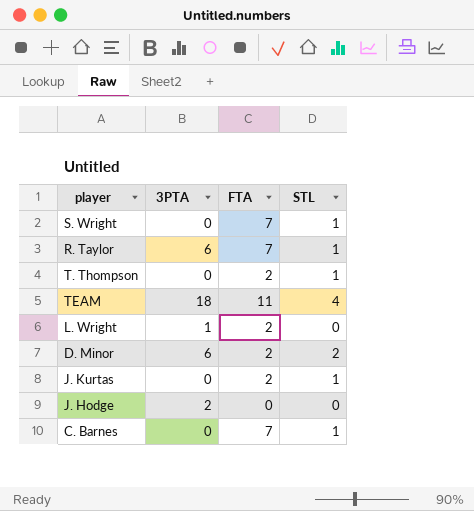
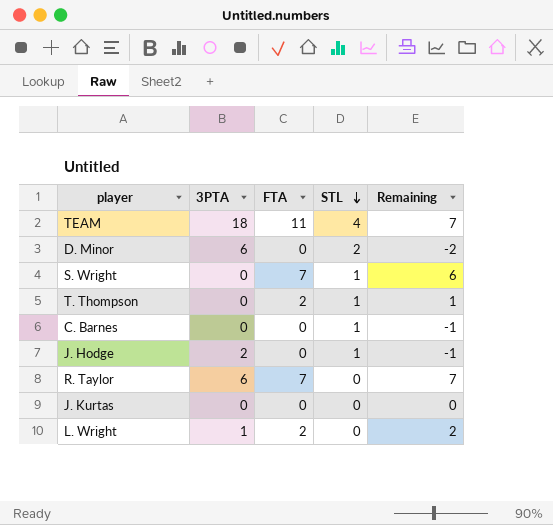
row order: none -> STL descending
column Remaining | formula: none -> [FTA] - [STL]
D. Minor | FTA: 2 -> 0
C. Barnes | FTA: 7 -> 0
J. Hodge | STL: 0 -> 1
R. Taylor | STL: 1 -> 0
J. Kurtas | FTA: 2 -> 0
J. Kurtas | STL: 1 -> 0

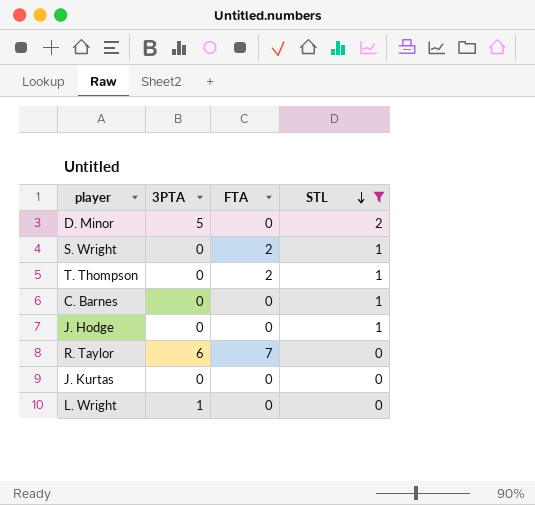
filter: none -> STL != 4
column Remaining | formula: [FTA] - [STL] -> none
D. Minor | 3PTA: 6 -> 5
S. Wright | FTA: 7 -> 2
J. Hodge | 3PTA: 2 -> 0
L. Wright | FTA: 2 -> 0

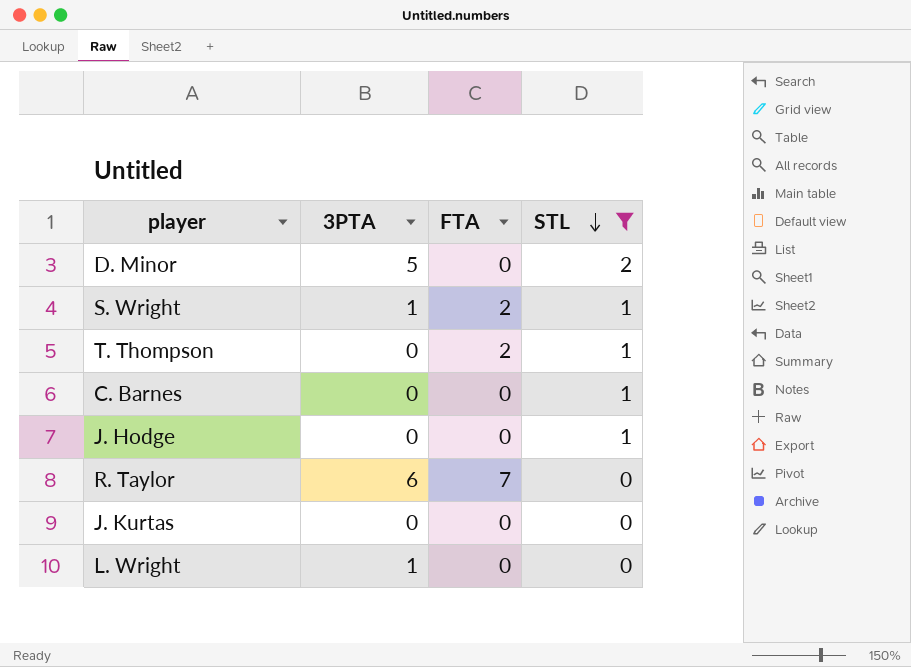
S. Wright | 3PTA: 0 -> 1

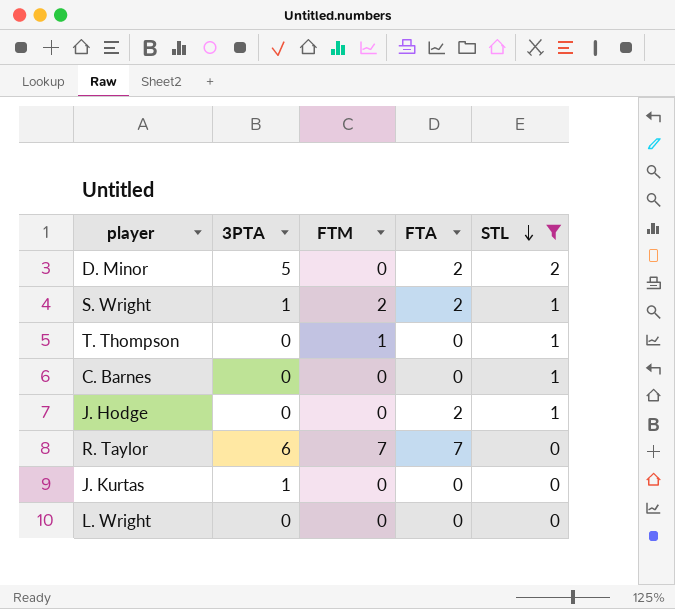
column FTM | position: none -> 3
D. Minor | FTA: 0 -> 2
T. Thompson | FTA: 2 -> 0
J. Hodge | FTA: 0 -> 2
J. Kurtas | 3PTA: 0 -> 1
L. Wright | 3PTA: 1 -> 0

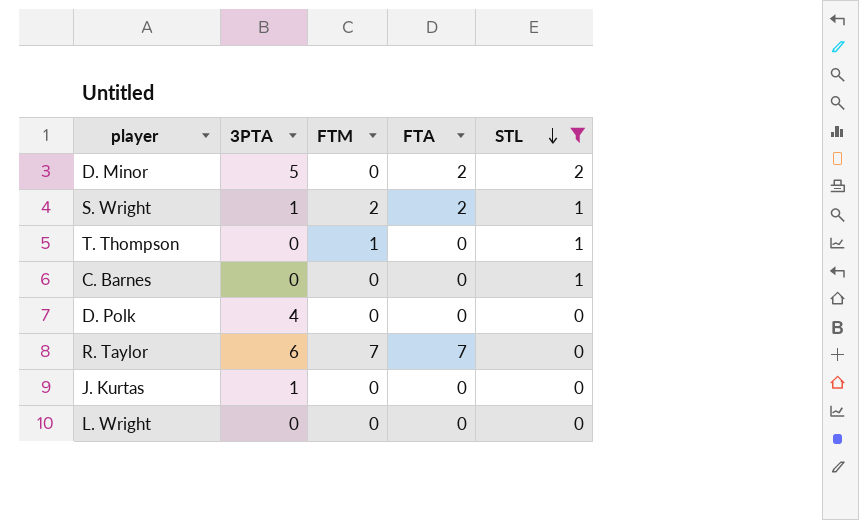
row J. Hodge: 0 | 0 | 2 | 1 -> none
row D. Polk: none -> 4 | 0 | 0 | 0

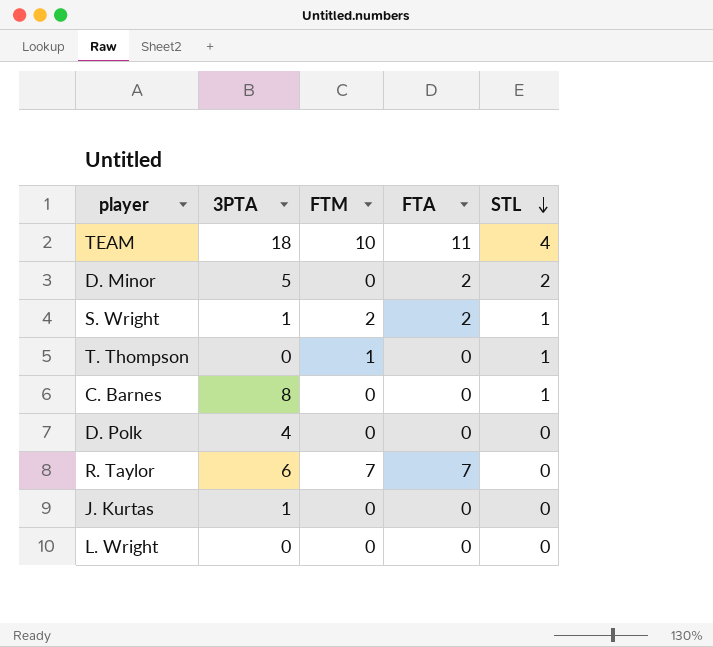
filter: STL != 4 -> none
C. Barnes | 3PTA: 0 -> 8

